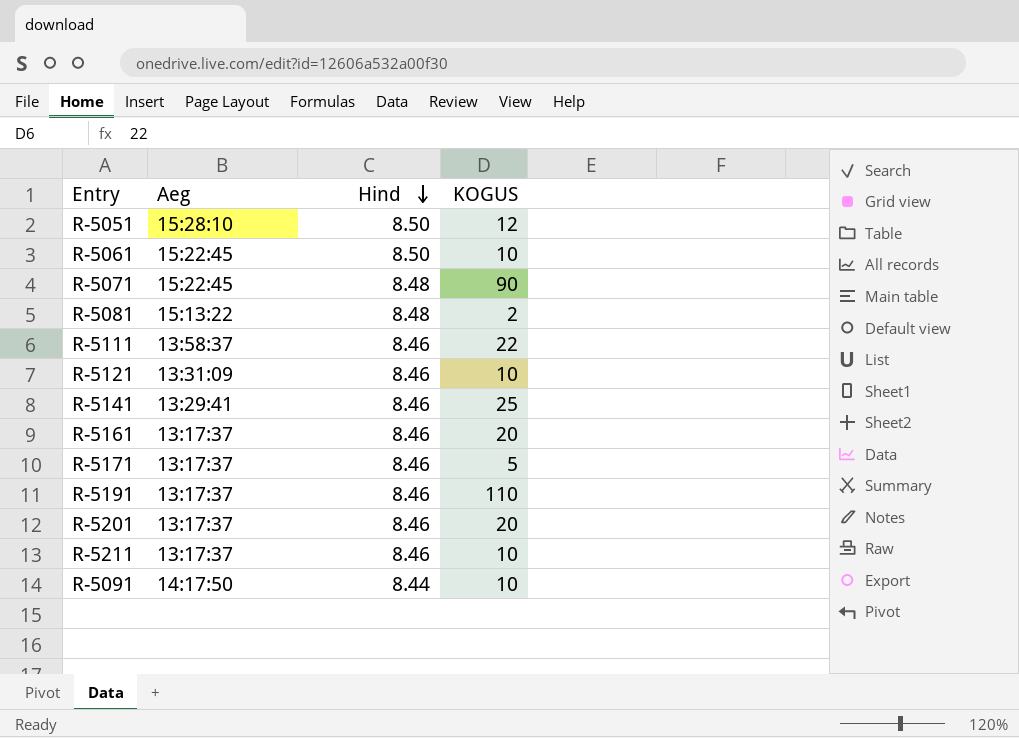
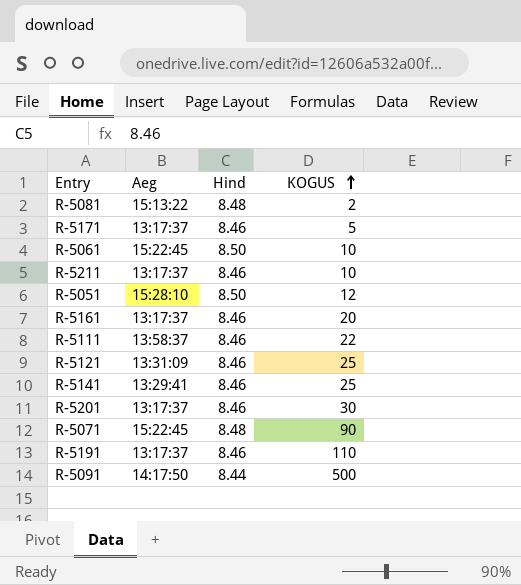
row order: Hind descending -> KOGUS ascending
R-5121 | KOGUS: 10 -> 25
R-5201 | KOGUS: 20 -> 30
R-5091 | KOGUS: 10 -> 500

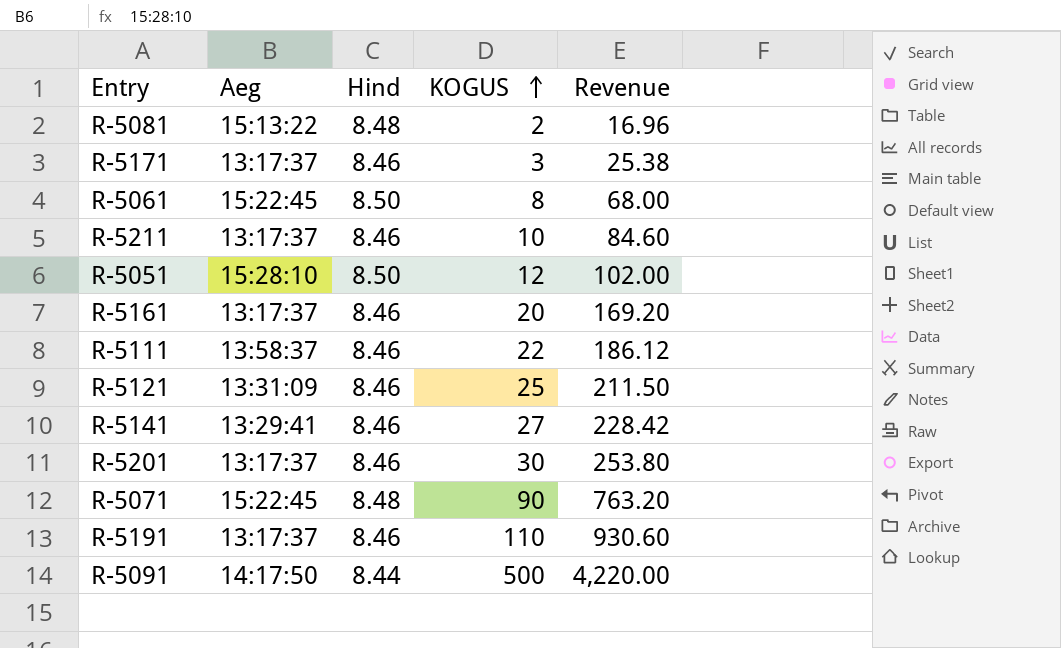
column Revenue | formula: none -> [Hind] * [KOGUS]
R-5171 | KOGUS: 5 -> 3
R-5061 | KOGUS: 10 -> 8
R-5141 | KOGUS: 25 -> 27

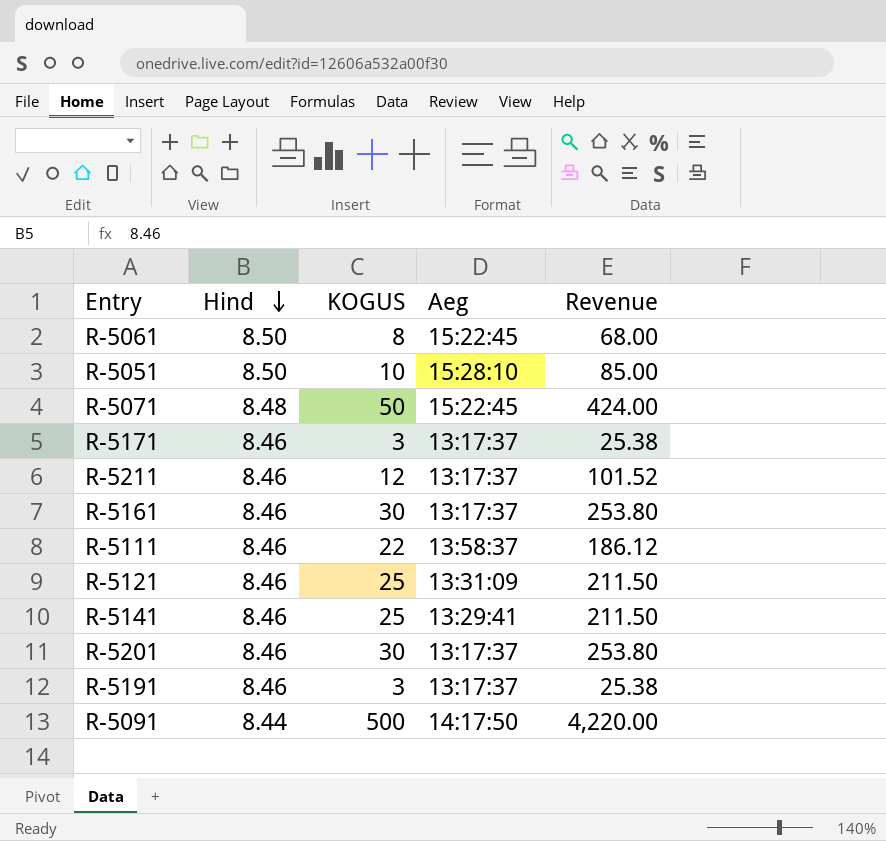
row order: KOGUS ascending -> Hind descending
column Aeg | position: 2 -> 4
row R-5081: 15:13:22 | 8.48 | 2 | 16.96 -> none
R-5051 | KOGUS: 12 -> 10
R-5051 | Revenue: 102.00 -> 85.00
R-5071 | KOGUS: 90 -> 50
R-5071 | Revenue: 763.20 -> 424.00
R-5211 | KOGUS: 10 -> 12
R-5211 | Revenue: 84.60 -> 101.52
R-5161 | KOGUS: 20 -> 30
R-5161 | Revenue: 169.20 -> 253.80
R-5141 | KOGUS: 27 -> 25
R-5141 | Revenue: 228.42 -> 211.50
R-5191 | KOGUS: 110 -> 3
R-5191 | Revenue: 930.60 -> 25.38

